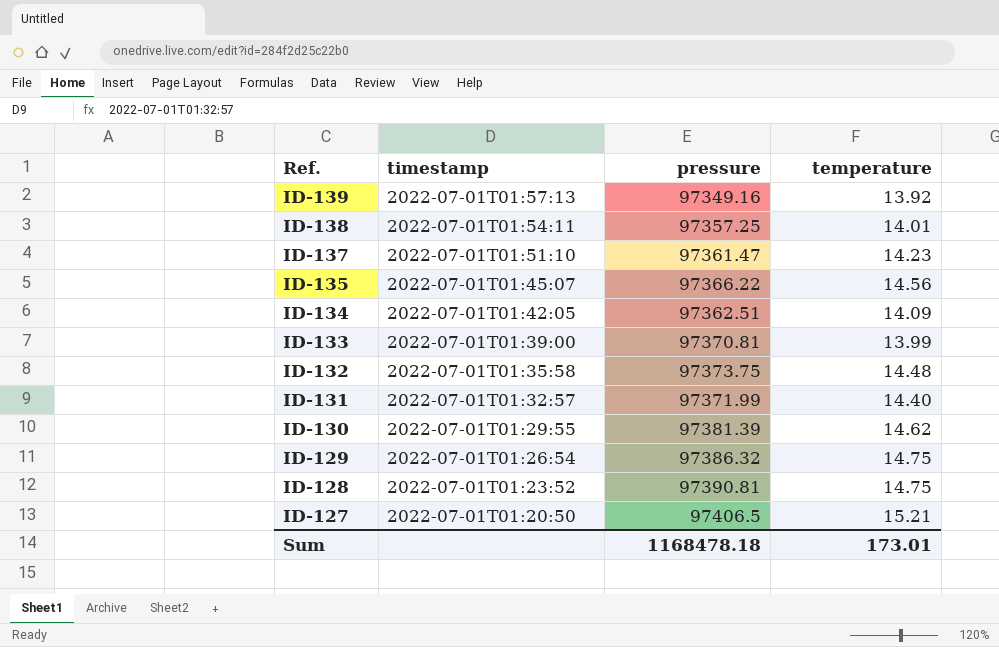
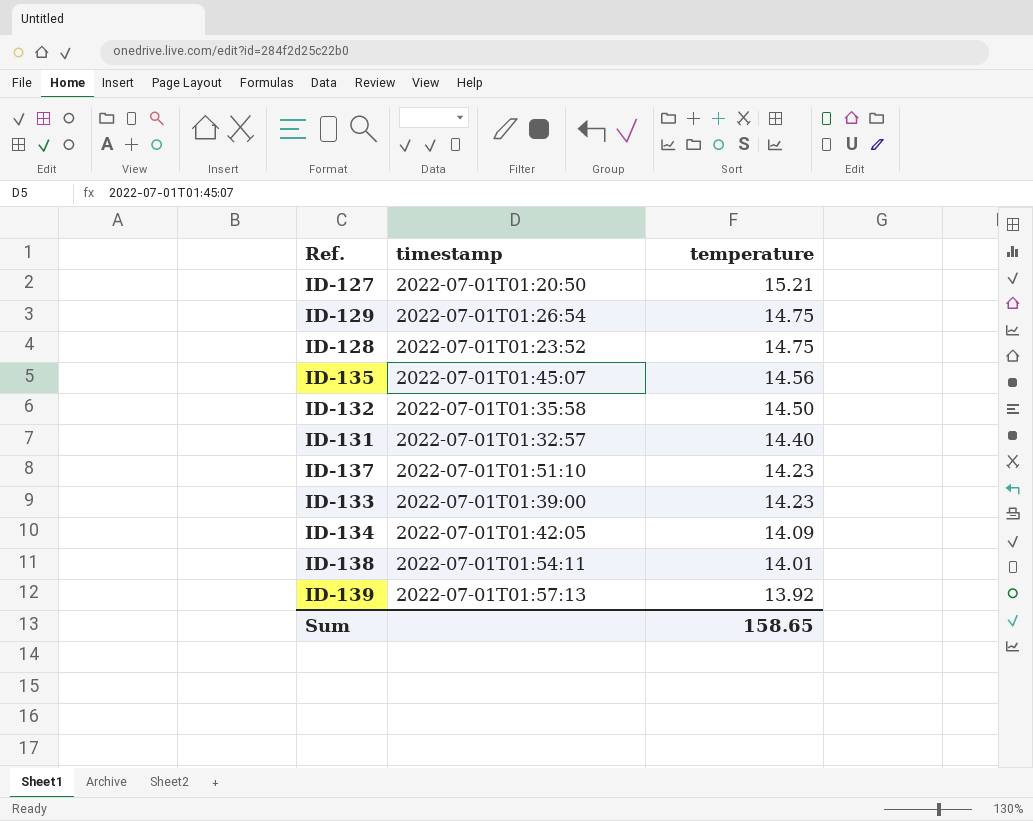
row order: Ref. descending -> temperature descending
column pressure | position: 3 -> none
row ID-130: 2022-07-01T01:29:55 | 97381.39 | 14.62 -> none
ID-132 | temperature: 14.48 -> 14.50
ID-133 | temperature: 13.99 -> 14.23
Sum | temperature: 173.01 -> 158.65

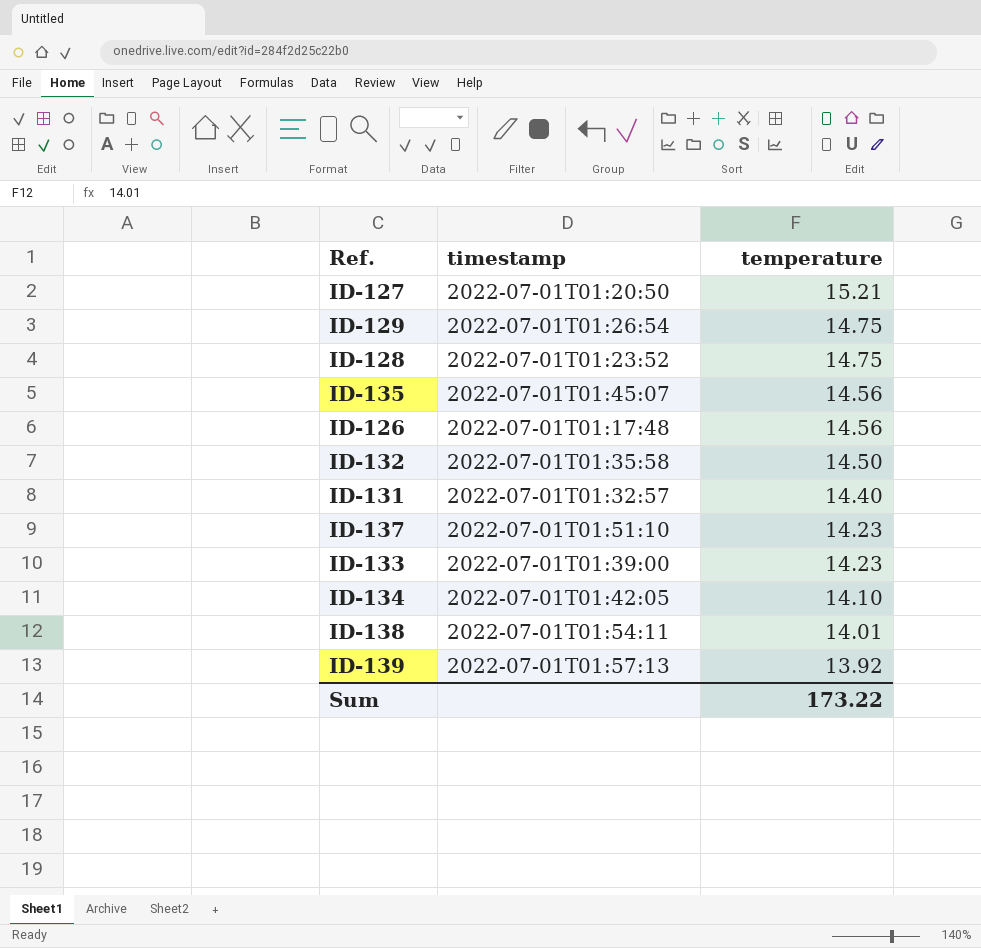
row ID-126: none -> 2022-07-01T01:17:48 | 14.56
ID-134 | temperature: 14.09 -> 14.10
Sum | temperature: 158.65 -> 173.22

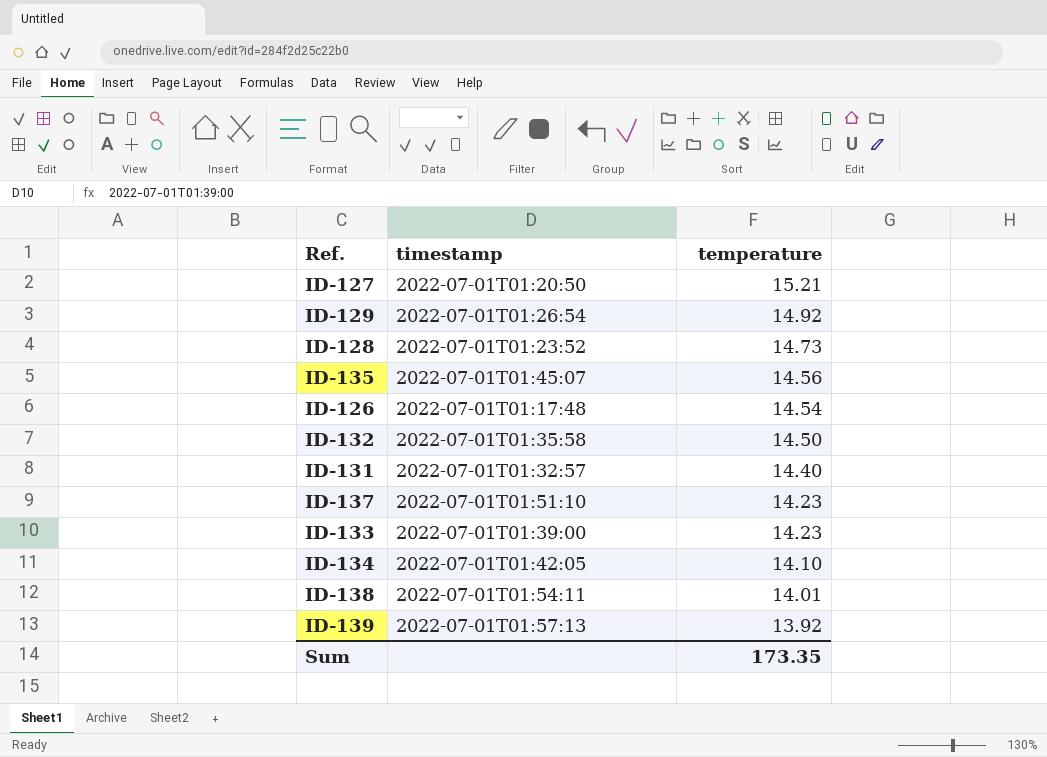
ID-129 | temperature: 14.75 -> 14.92
ID-128 | temperature: 14.75 -> 14.73
ID-126 | temperature: 14.56 -> 14.54
Sum | temperature: 173.22 -> 173.35

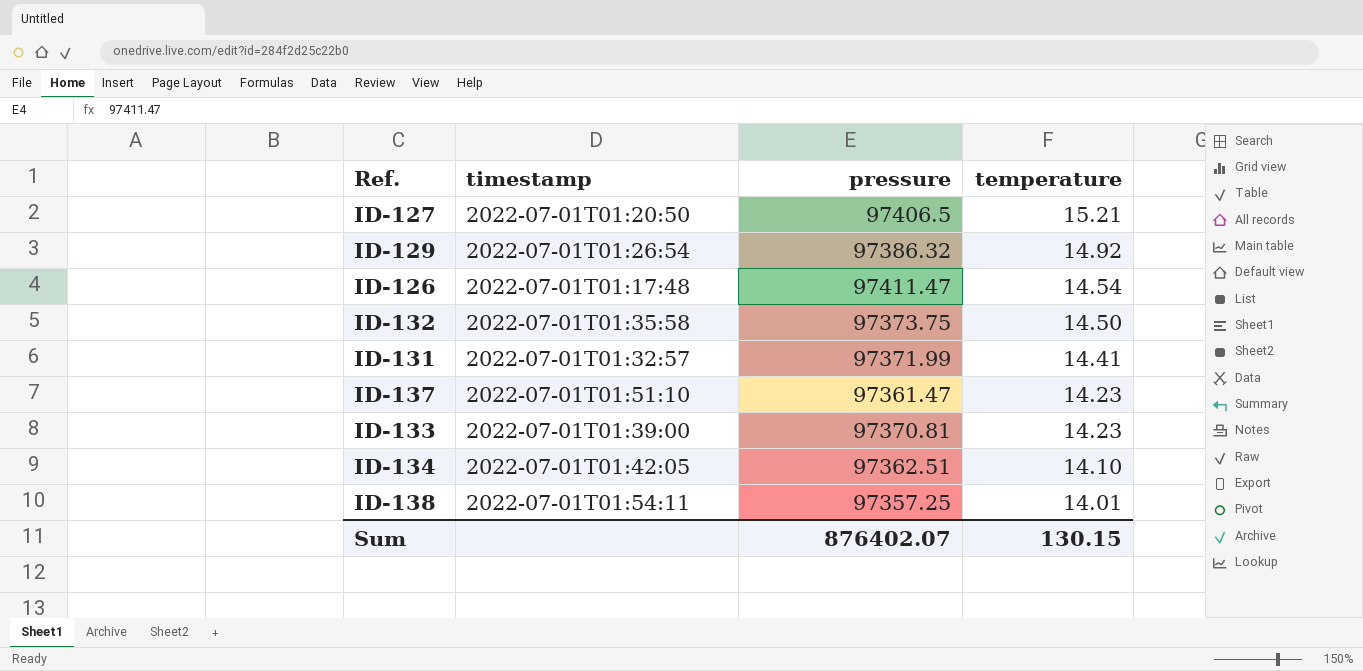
column pressure | position: none -> 3
row ID-128: 2022-07-01T01:23:52 | 14.73 -> none
row ID-135: 2022-07-01T01:45:07 | 14.56 -> none
row ID-139: 2022-07-01T01:57:13 | 13.92 -> none
ID-131 | temperature: 14.40 -> 14.41
Sum | temperature: 173.35 -> 130.15

